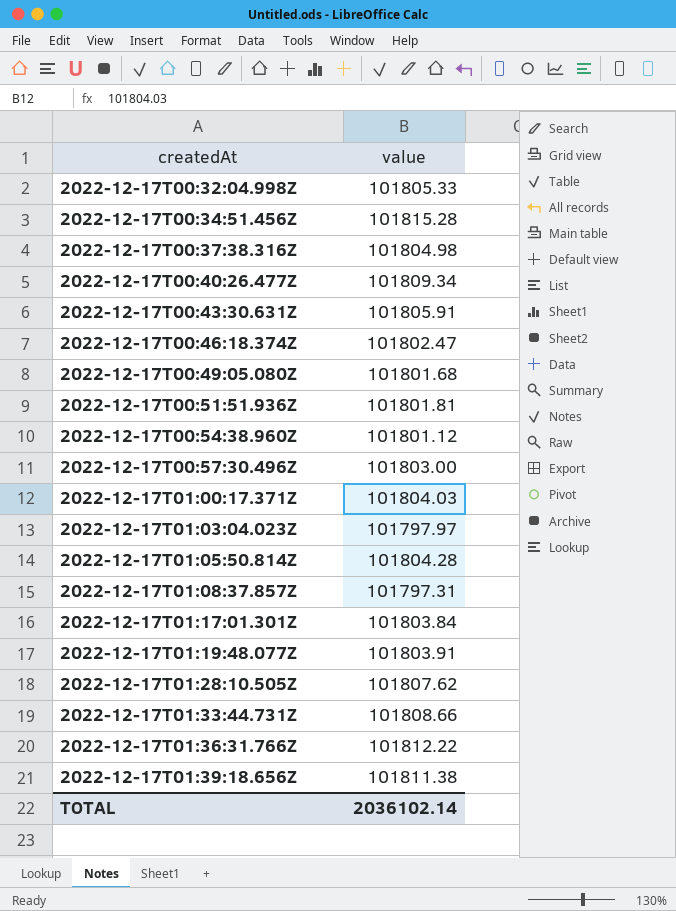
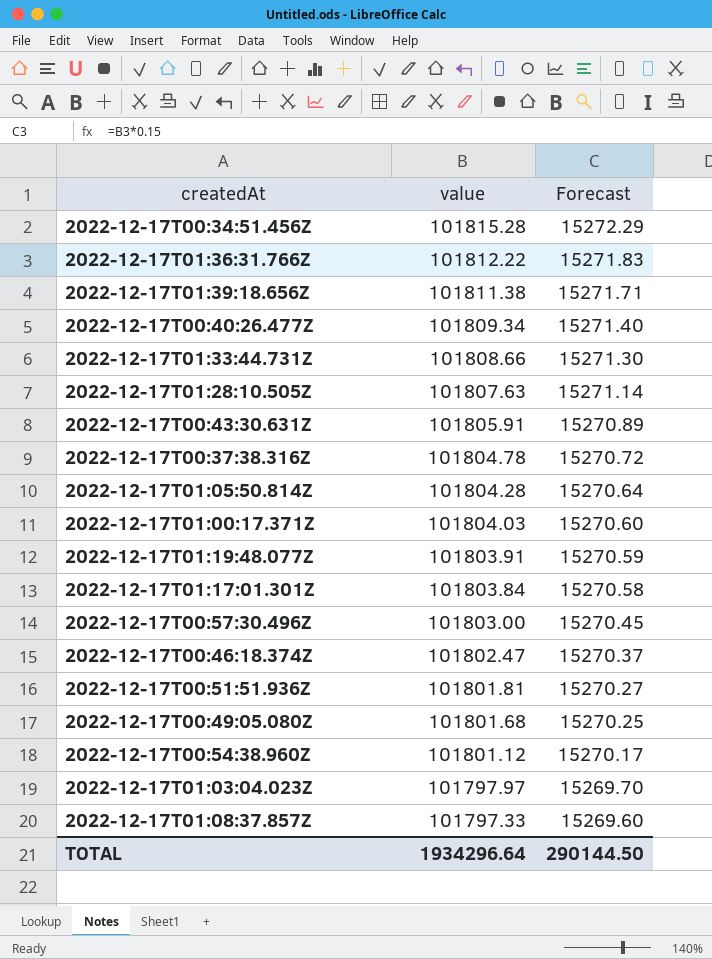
row order: createdAt ascending -> value descending
column Forecast | formula: none -> [value] * 0.15
row 2022-12-17T00:32:04.998Z: 101805.33 -> none
2022-12-17T01:28:10.505Z | value: 101807.62 -> 101807.63
2022-12-17T00:37:38.316Z | value: 101804.98 -> 101804.78
2022-12-17T01:08:37.857Z | value: 101797.31 -> 101797.33
TOTAL | value: 2036102.14 -> 1934296.64

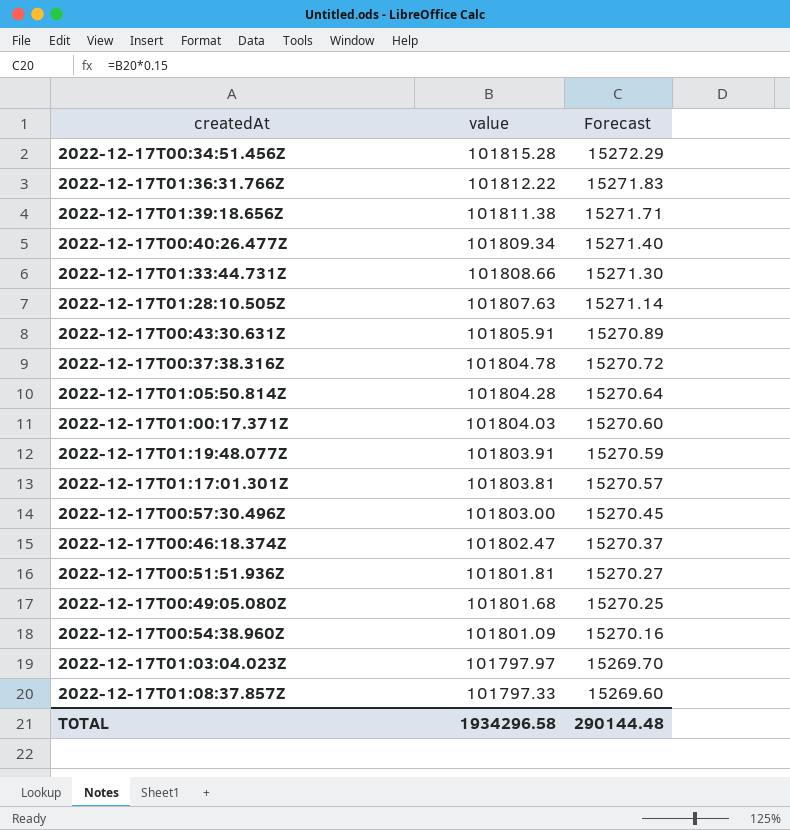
2022-12-17T01:17:01.301Z | value: 101803.84 -> 101803.81
2022-12-17T01:17:01.301Z | Forecast: 15270.58 -> 15270.57
2022-12-17T00:54:38.960Z | value: 101801.12 -> 101801.09
2022-12-17T00:54:38.960Z | Forecast: 15270.17 -> 15270.16
TOTAL | value: 1934296.64 -> 1934296.58
TOTAL | Forecast: 290144.50 -> 290144.48

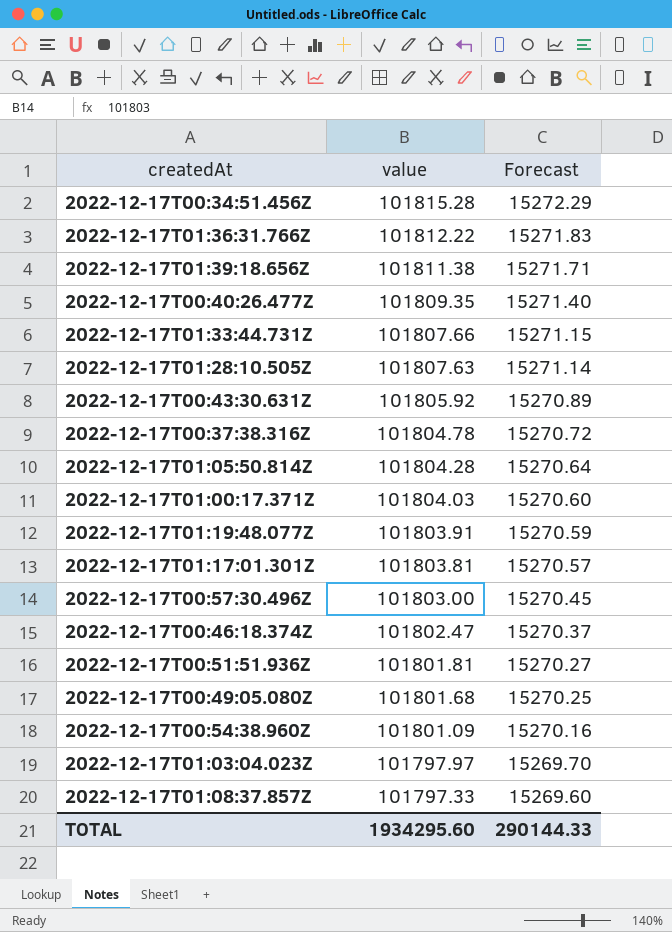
2022-12-17T00:40:26.477Z | value: 101809.34 -> 101809.35
2022-12-17T01:33:44.731Z | value: 101808.66 -> 101807.66
2022-12-17T01:33:44.731Z | Forecast: 15271.30 -> 15271.15
2022-12-17T00:43:30.631Z | value: 101805.91 -> 101805.92
TOTAL | value: 1934296.58 -> 1934295.60
TOTAL | Forecast: 290144.48 -> 290144.33

